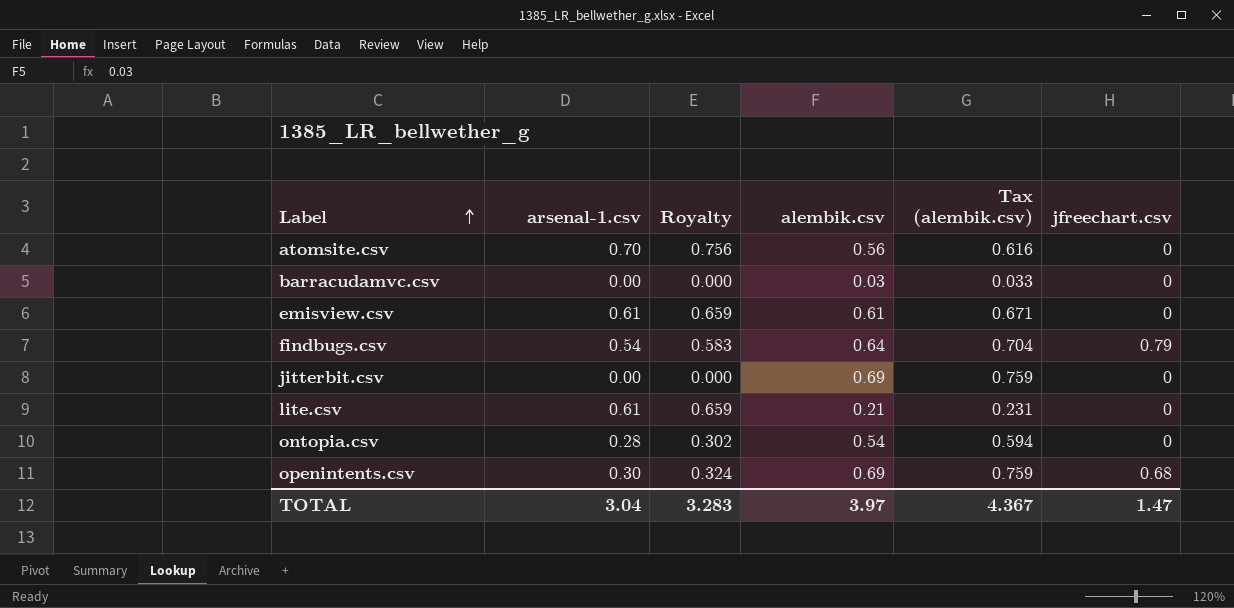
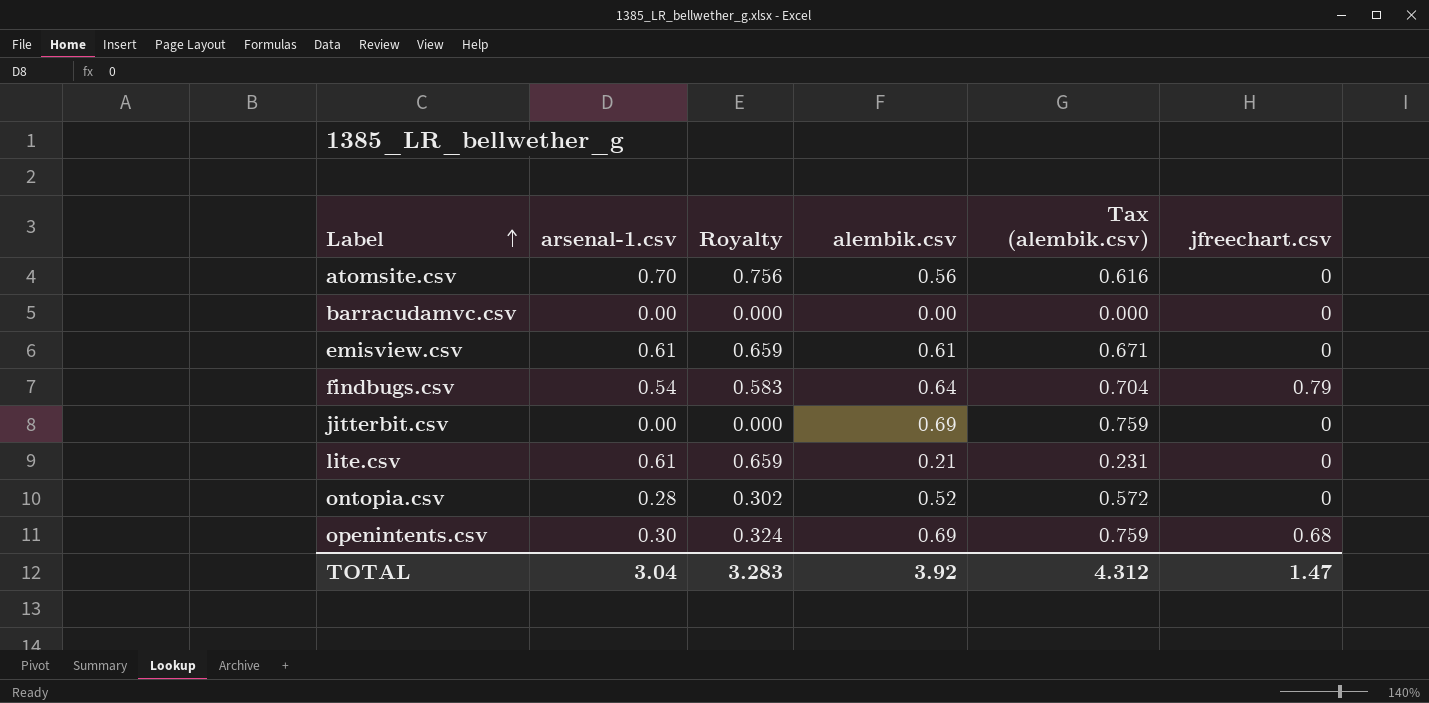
barracudamvc.csv | alembik.csv: 0.03 -> 0.00
barracudamvc.csv | Tax (alembik.csv): 0.033 -> 0.000
ontopia.csv | alembik.csv: 0.54 -> 0.52
ontopia.csv | Tax (alembik.csv): 0.594 -> 0.572
TOTAL | alembik.csv: 3.97 -> 3.92
TOTAL | Tax (alembik.csv): 4.367 -> 4.312

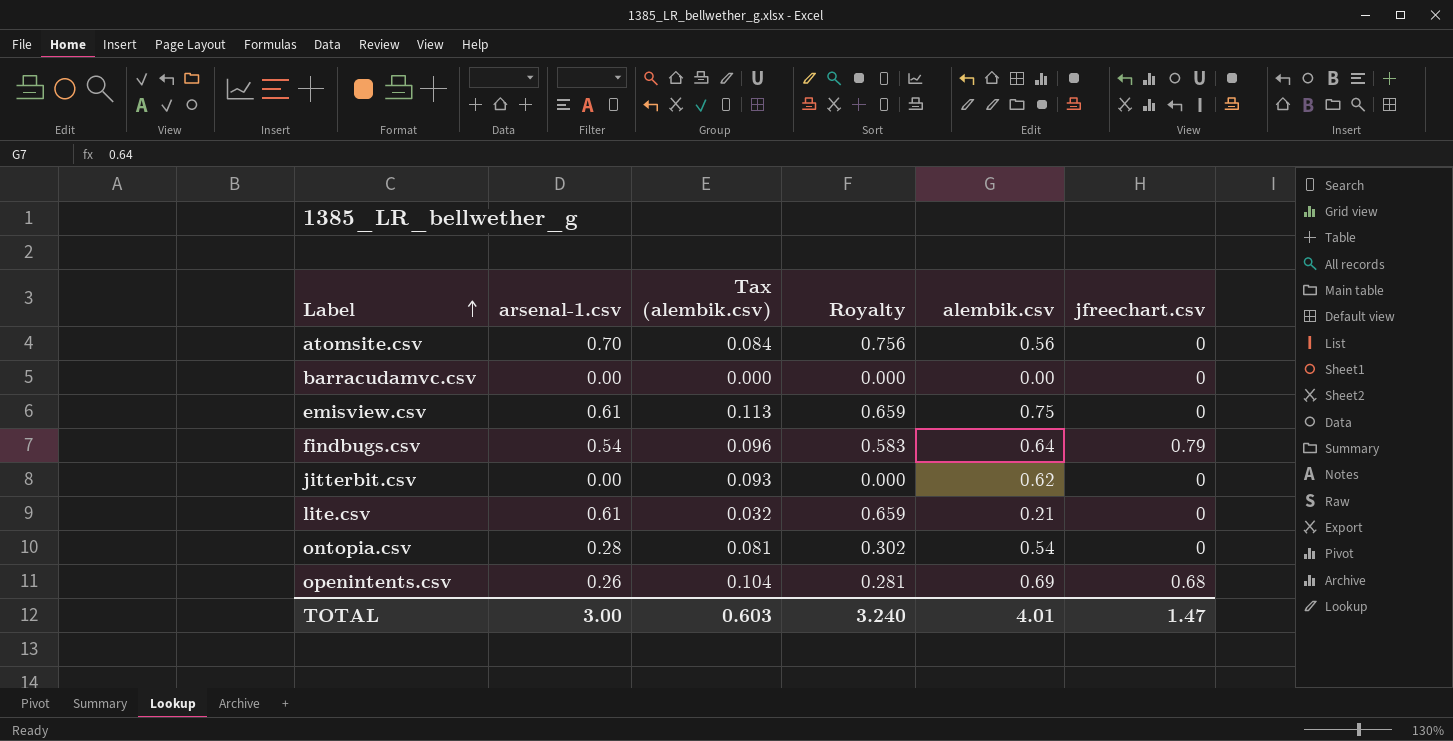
column Tax (alembik.csv) | formula: [alembik.csv] * 1.1 -> [alembik.csv] * 0.15
column Tax (alembik.csv) | position: 5 -> 3
emisview.csv | alembik.csv: 0.61 -> 0.75
jitterbit.csv | alembik.csv: 0.69 -> 0.62
ontopia.csv | alembik.csv: 0.52 -> 0.54
openintents.csv | arsenal-1.csv: 0.30 -> 0.26
openintents.csv | Royalty: 0.324 -> 0.281
TOTAL | arsenal-1.csv: 3.04 -> 3.00
TOTAL | Tax (alembik.csv): 4.312 -> 0.603
TOTAL | Royalty: 3.283 -> 3.240
TOTAL | alembik.csv: 3.92 -> 4.01

